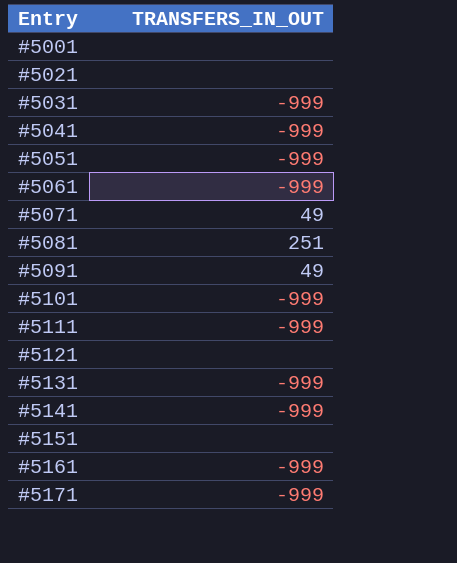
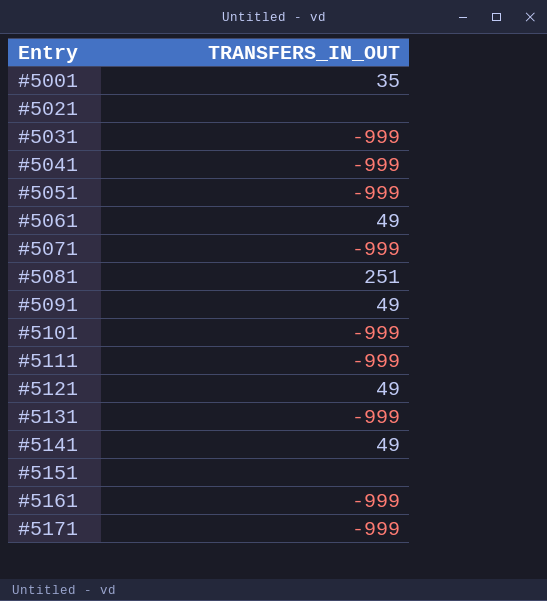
#5001 | TRANSFERS_IN_OUT: none -> 35
#5061 | TRANSFERS_IN_OUT: -999 -> 49
#5071 | TRANSFERS_IN_OUT: 49 -> -999
#5121 | TRANSFERS_IN_OUT: none -> 49
#5141 | TRANSFERS_IN_OUT: -999 -> 49

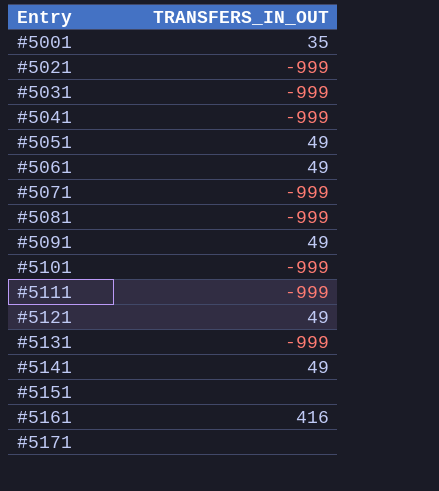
#5021 | TRANSFERS_IN_OUT: none -> -999
#5051 | TRANSFERS_IN_OUT: -999 -> 49
#5081 | TRANSFERS_IN_OUT: 251 -> -999
#5161 | TRANSFERS_IN_OUT: -999 -> 416
#5171 | TRANSFERS_IN_OUT: -999 -> none

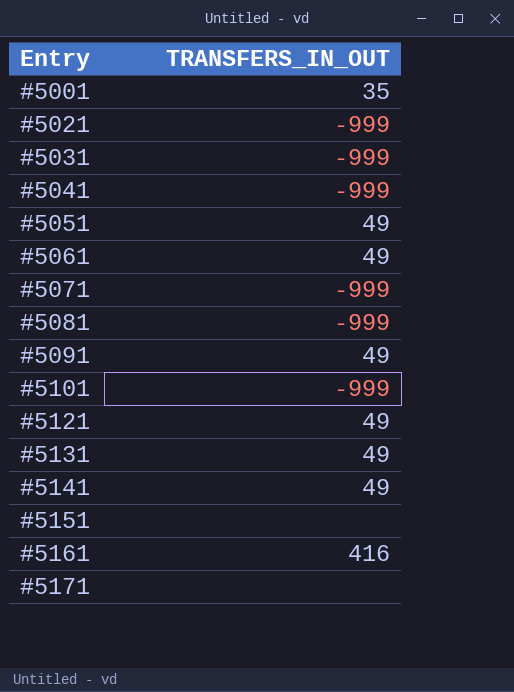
row #5111: -999 -> none
#5131 | TRANSFERS_IN_OUT: -999 -> 49

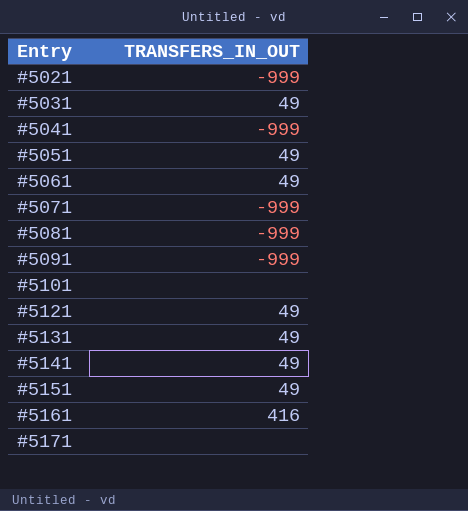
row #5001: 35 -> none
#5031 | TRANSFERS_IN_OUT: -999 -> 49
#5091 | TRANSFERS_IN_OUT: 49 -> -999
#5101 | TRANSFERS_IN_OUT: -999 -> none
#5151 | TRANSFERS_IN_OUT: none -> 49

